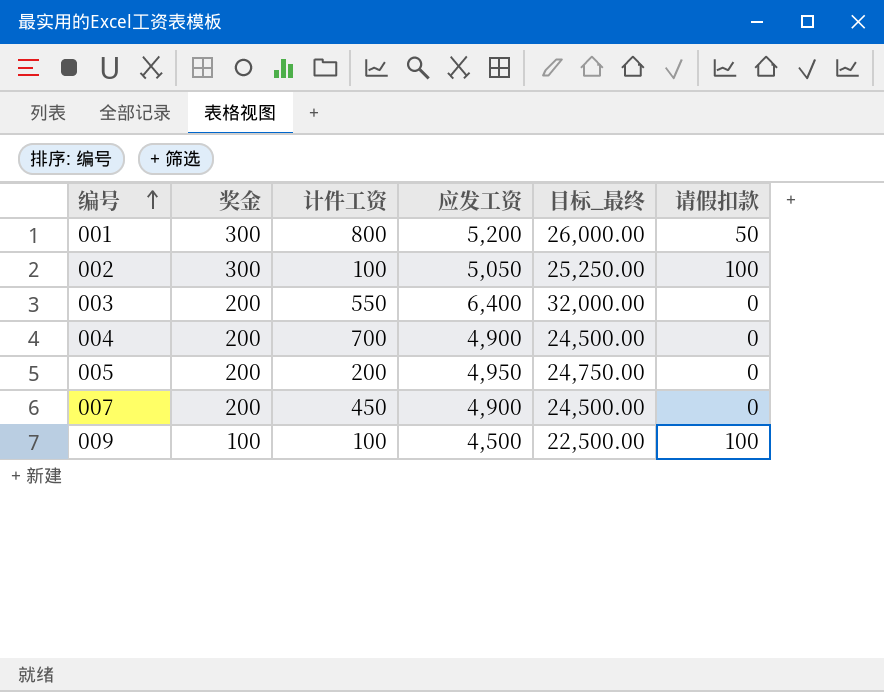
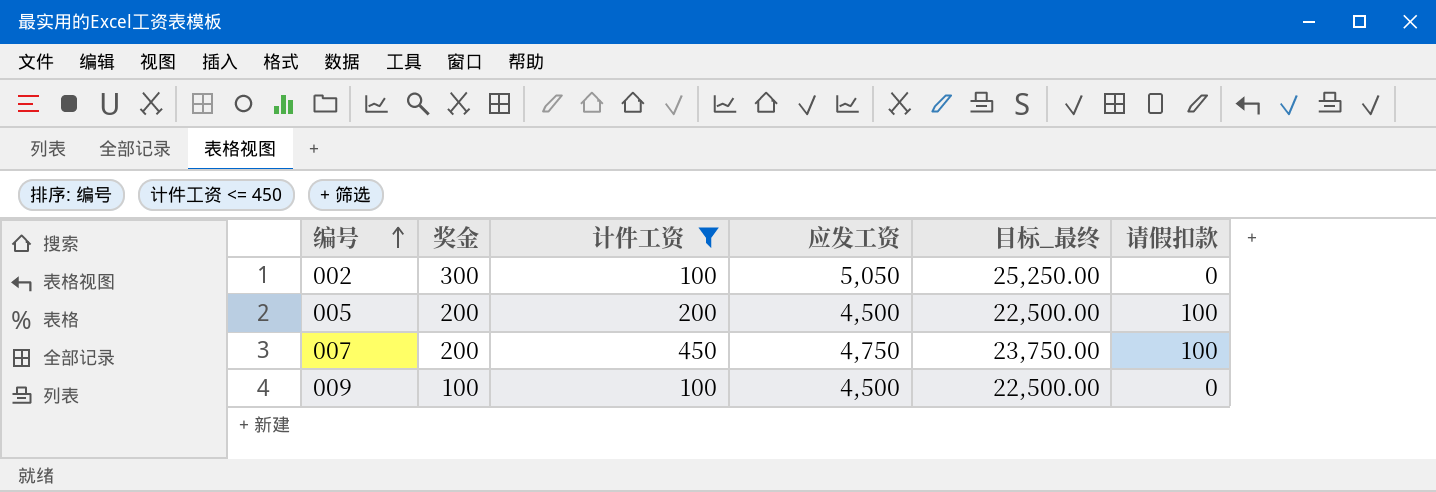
filter: none -> 计件工资 <= 450
002 | 请假扣款: 100 -> 0
005 | 应发工资: 4,950 -> 4,500
005 | 目标_最终: 24,750.00 -> 22,500.00
005 | 请假扣款: 0 -> 100
007 | 应发工资: 4,900 -> 4,750
007 | 目标_最终: 24,500.00 -> 23,750.00
007 | 请假扣款: 0 -> 100
009 | 请假扣款: 100 -> 0

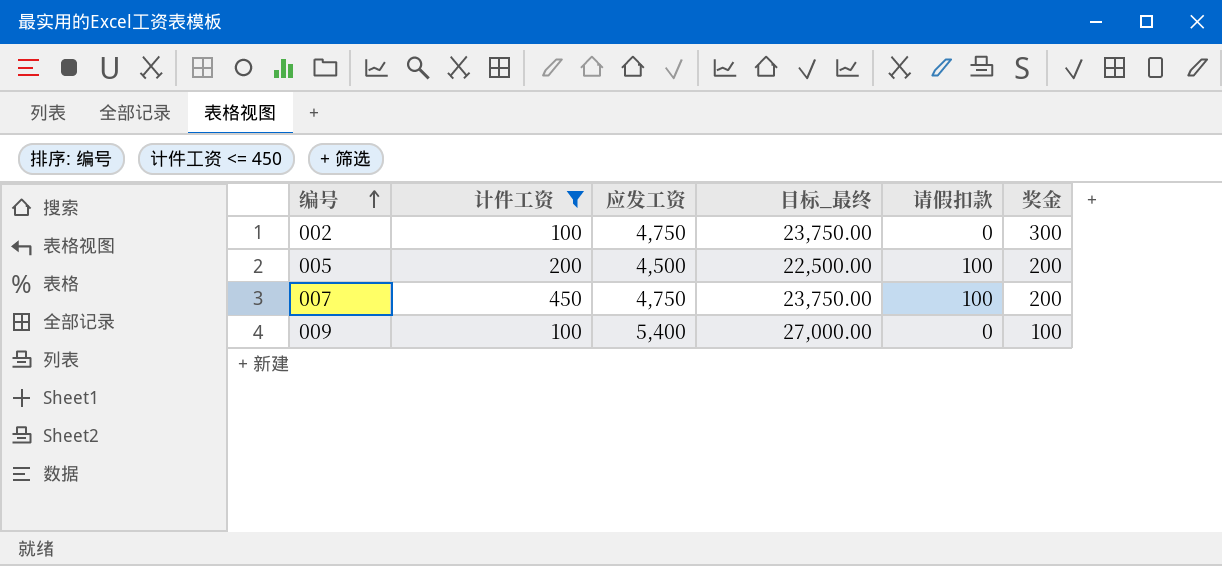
column 奖金 | position: 2 -> 6
002 | 应发工资: 5,050 -> 4,750
002 | 目标_最终: 25,250.00 -> 23,750.00
009 | 应发工资: 4,500 -> 5,400
009 | 目标_最终: 22,500.00 -> 27,000.00

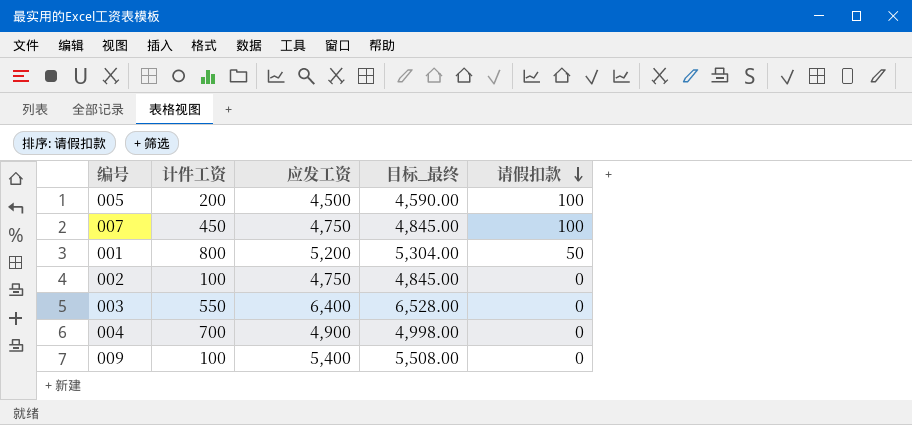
filter: 计件工资 <= 450 -> none
row order: 编号 ascending -> 请假扣款 descending
column 奖金 | position: 6 -> none
column 目标_最终 | formula: [应发工资] * 5 -> [应发工资] * 1.02

